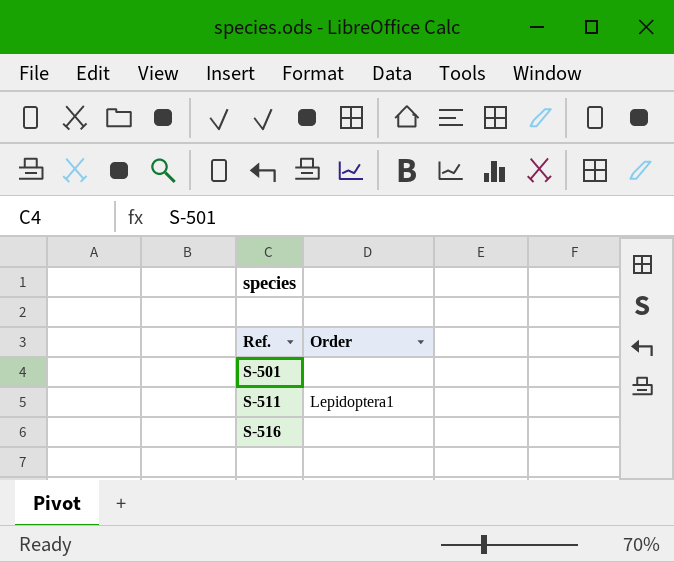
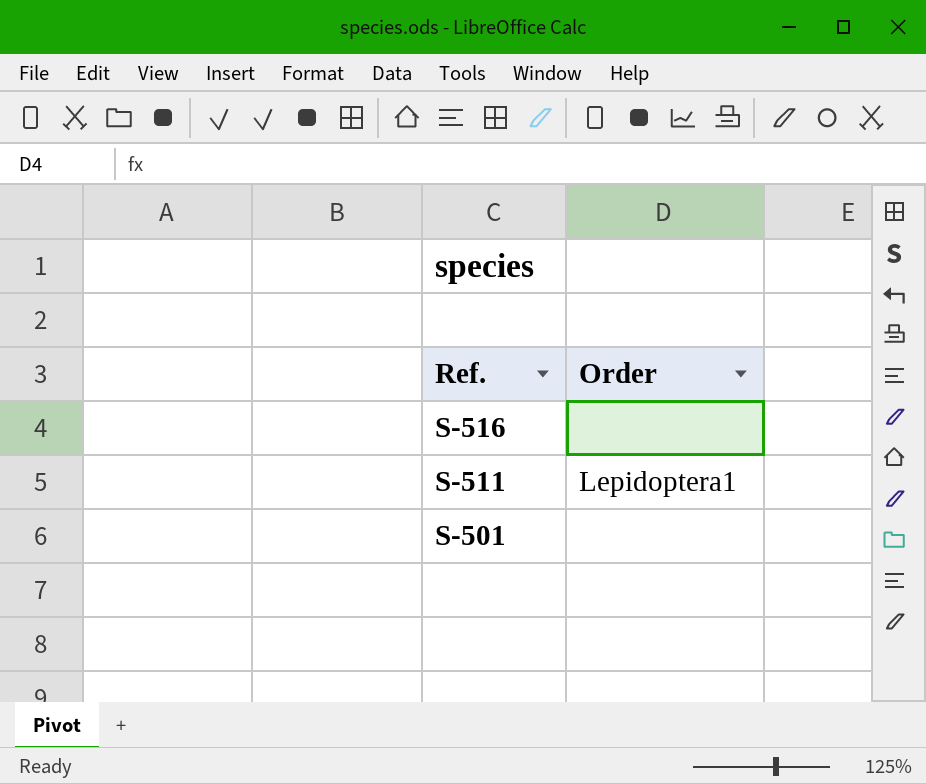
row order: Ref. ascending -> Ref. descending

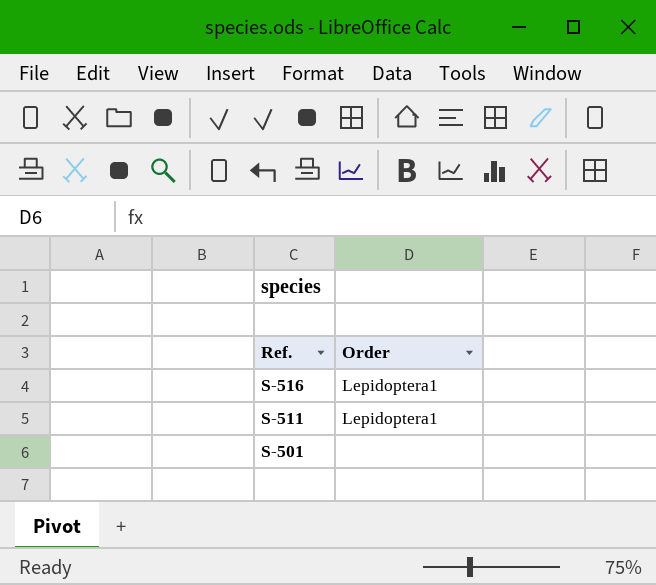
S-516 | Order: none -> Lepidoptera1

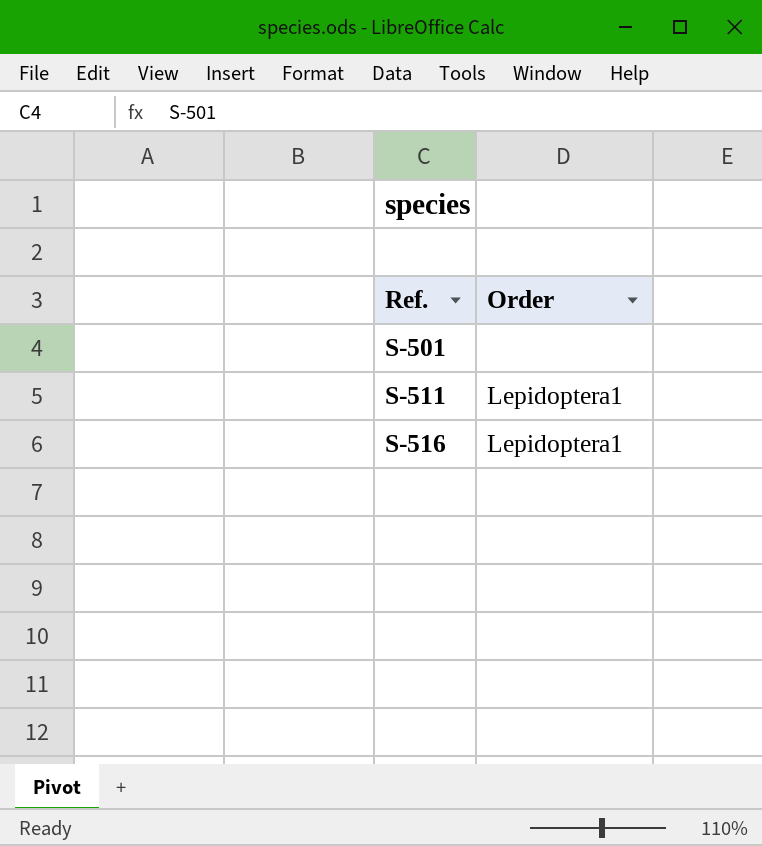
row order: Ref. descending -> Ref. ascending

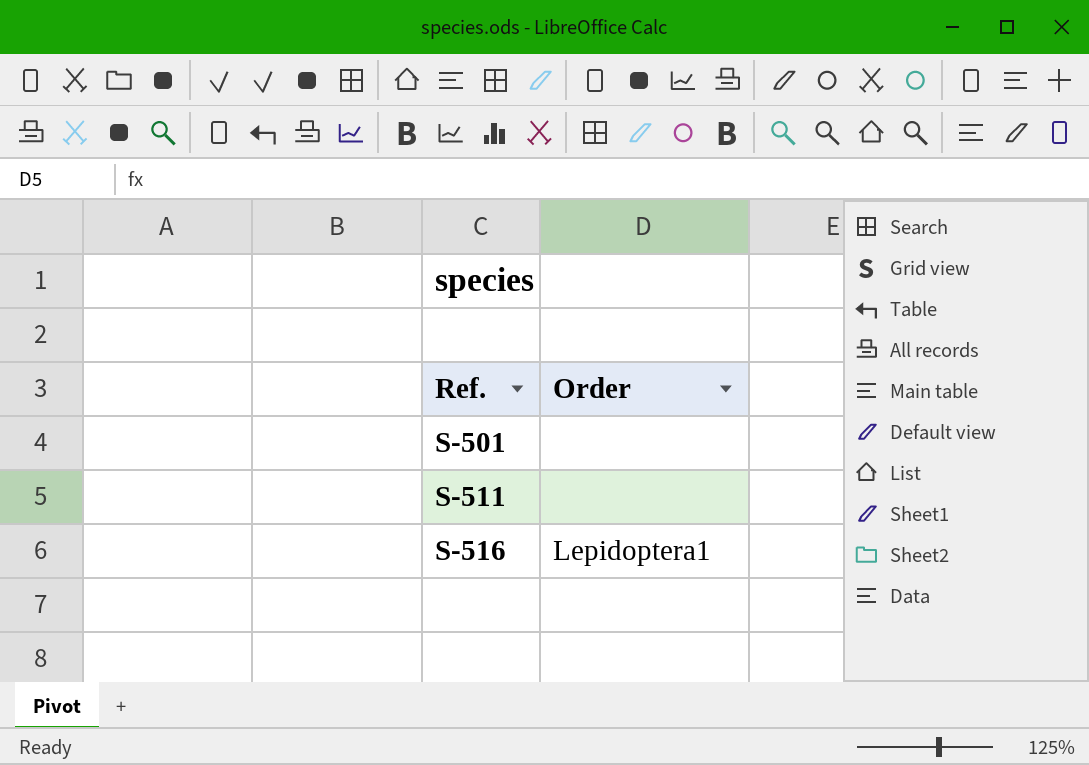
S-511 | Order: Lepidoptera1 -> none

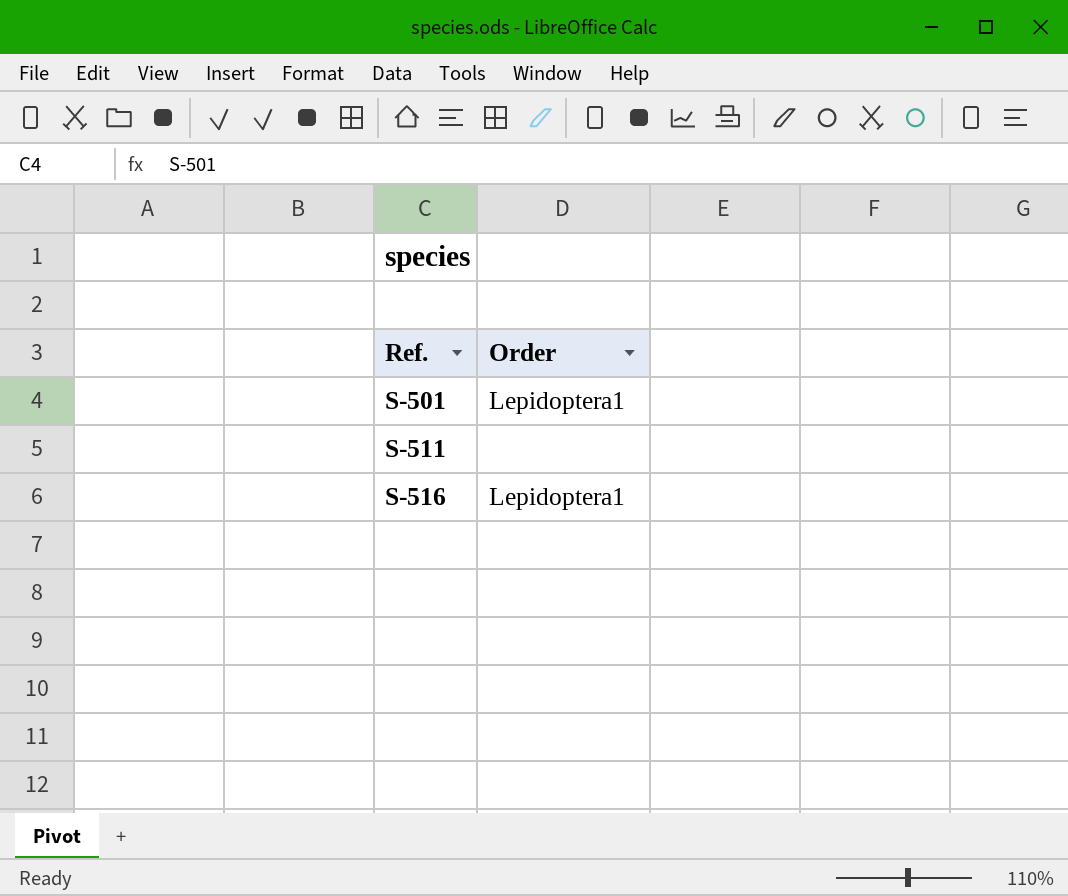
S-501 | Order: none -> Lepidoptera1

